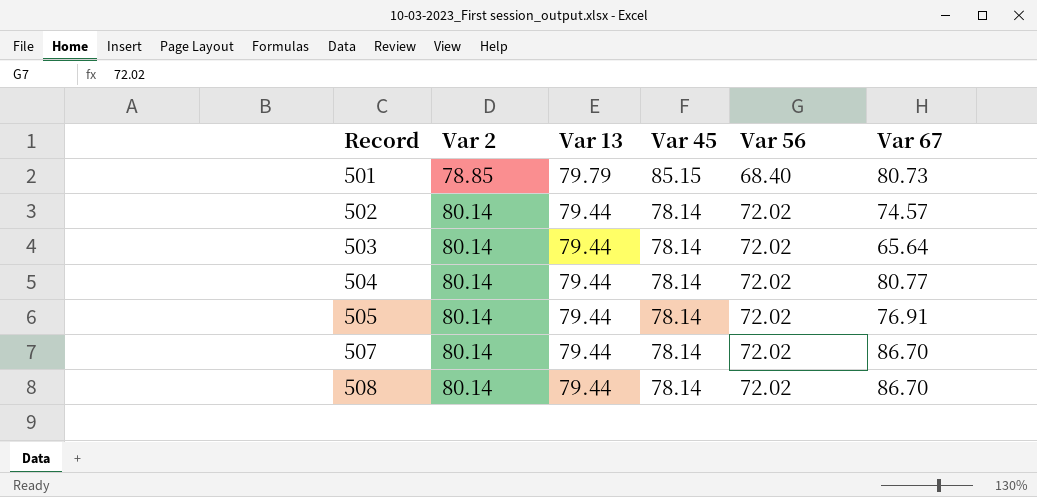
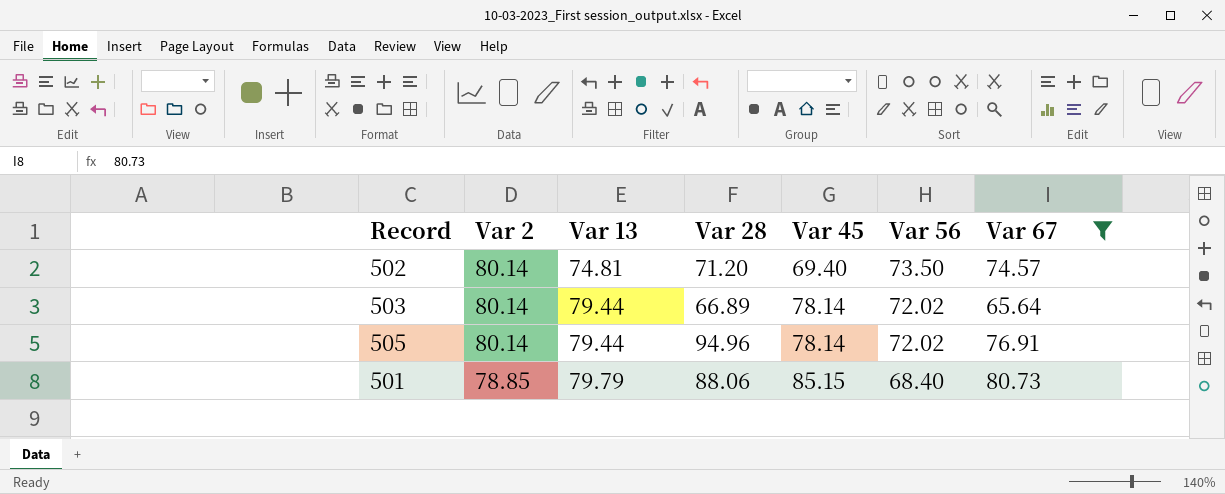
filter: none -> Var 67 <= 80.73
row order: Record ascending -> Var 2 descending
column Var 28 | position: none -> 4
502 | Var 13: 79.44 -> 74.81
502 | Var 45: 78.14 -> 69.40
502 | Var 56: 72.02 -> 73.50

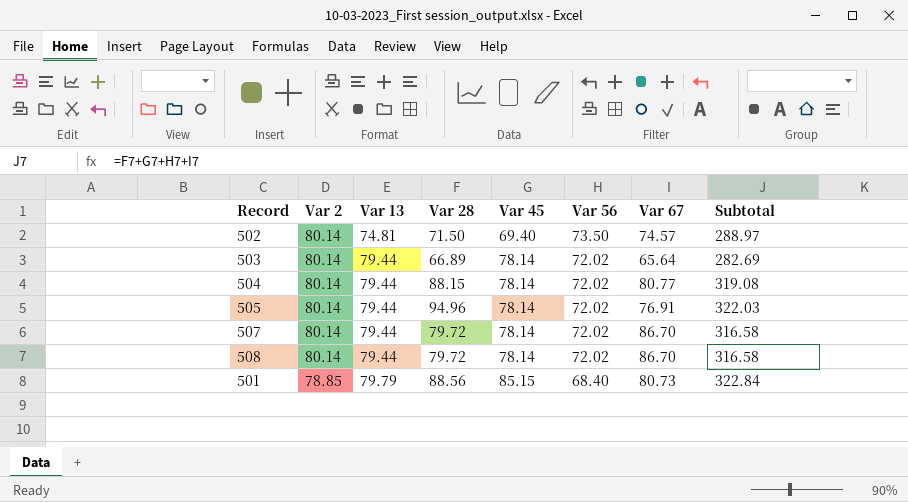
filter: Var 67 <= 80.73 -> none
column Subtotal | formula: none -> [Var 28] + [Var 45] + [Var 56] + [Var 67]
502 | Var 28: 71.20 -> 71.50
501 | Var 28: 88.06 -> 88.56

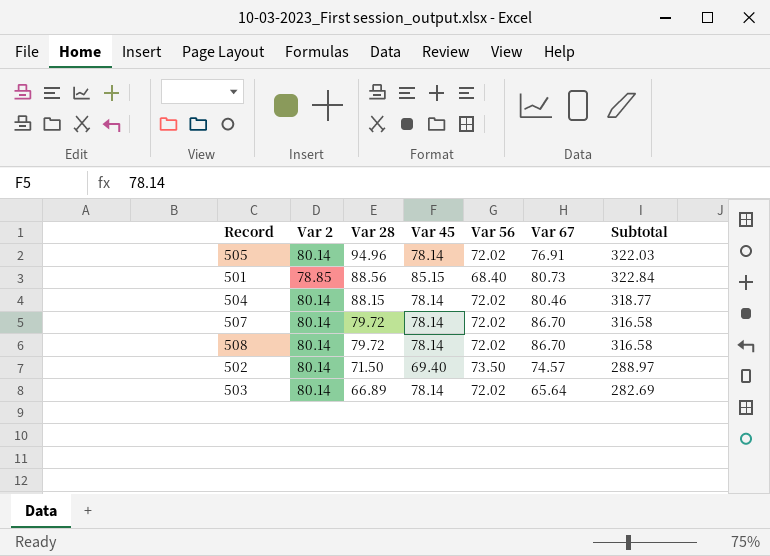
row order: Var 2 descending -> Var 28 descending
column Var 13 | position: 3 -> none
504 | Var 67: 80.77 -> 80.46
504 | Subtotal: 319.08 -> 318.77

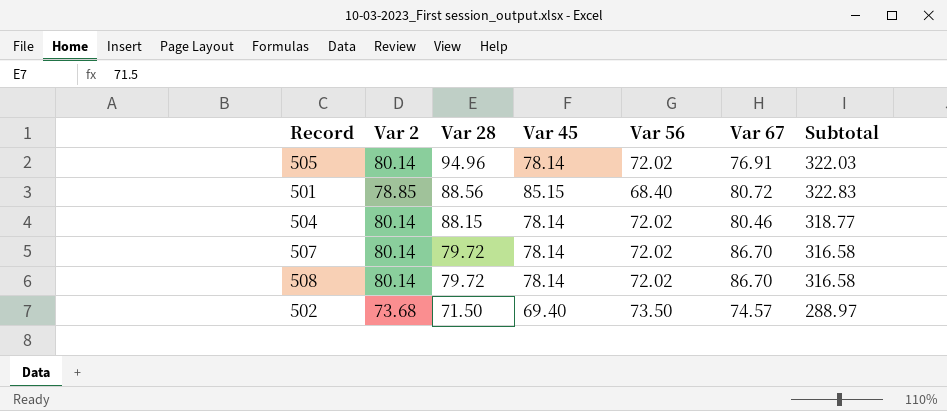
row 503: 80.14 | 66.89 | 78.14 | 72.02 | 65.64 | 282.69 -> none
501 | Var 67: 80.73 -> 80.72
501 | Subtotal: 322.84 -> 322.83
502 | Var 2: 80.14 -> 73.68

